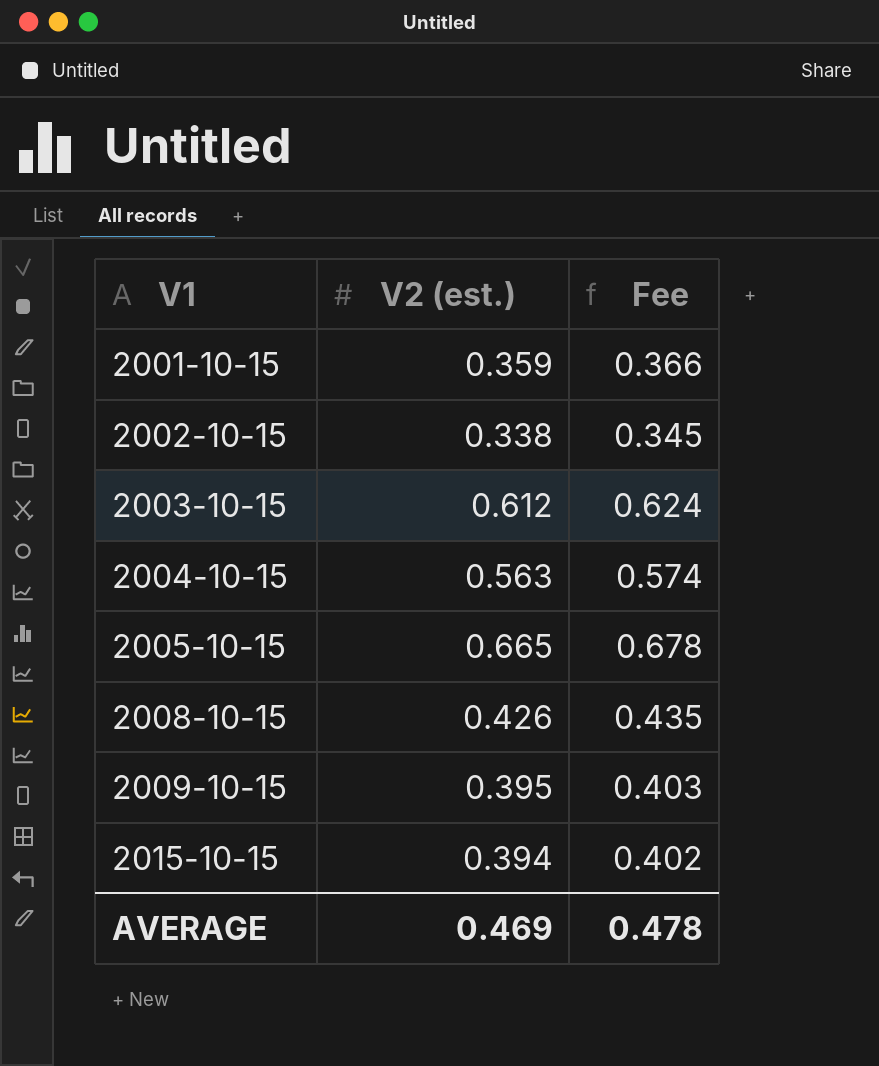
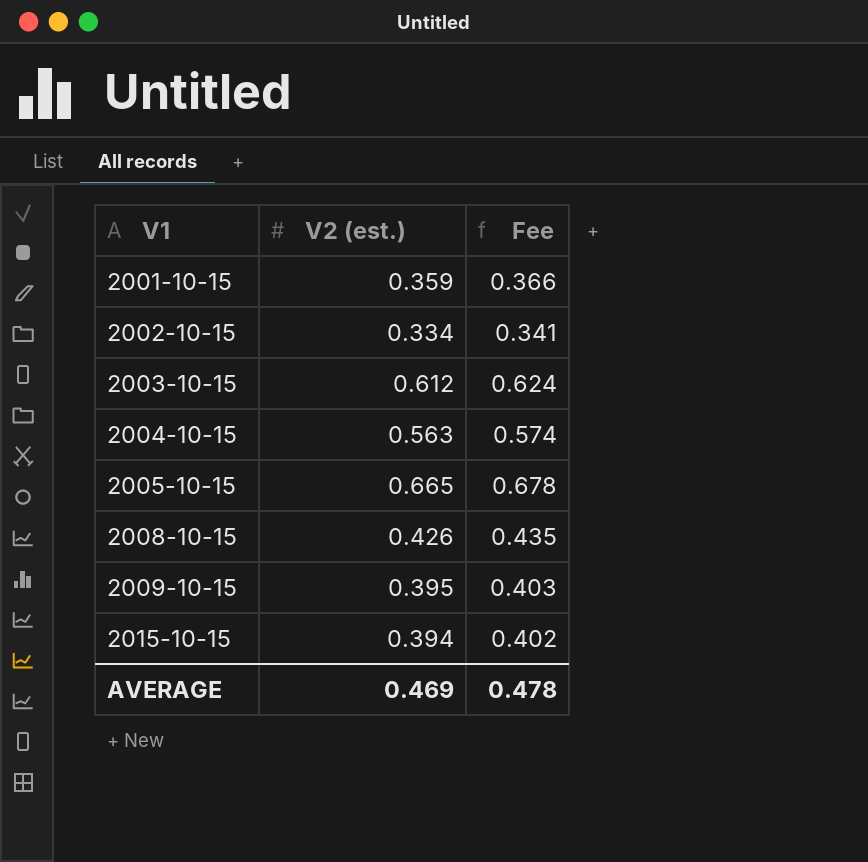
2002-10-15 | V2 (est.): 0.338 -> 0.334
2002-10-15 | Fee: 0.345 -> 0.341

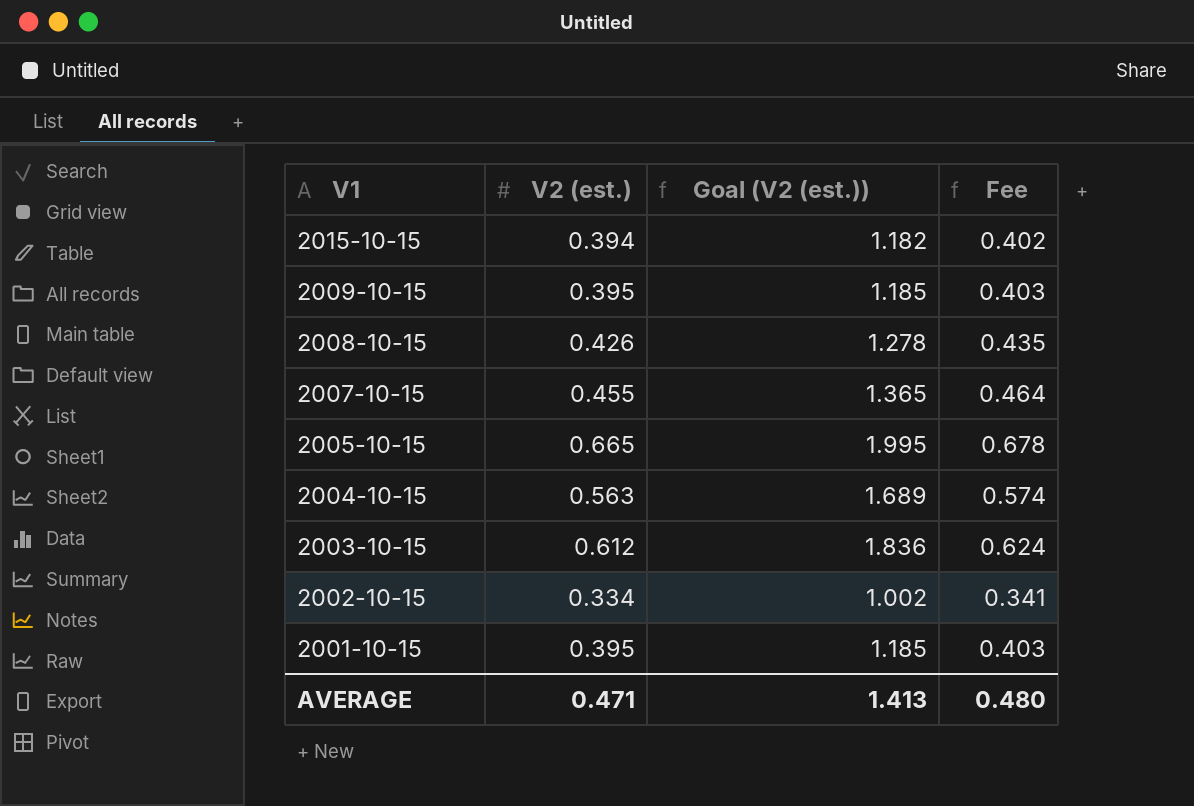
row order: V1 ascending -> V1 descending
column Goal (V2 (est.)) | formula: none -> [V2 (est.)] * 3
row 2007-10-15: none -> 0.455 | 1.365 | 0.464
2001-10-15 | V2 (est.): 0.359 -> 0.395
2001-10-15 | Fee: 0.366 -> 0.403
AVERAGE | V2 (est.): 0.469 -> 0.471
AVERAGE | Fee: 0.478 -> 0.480

